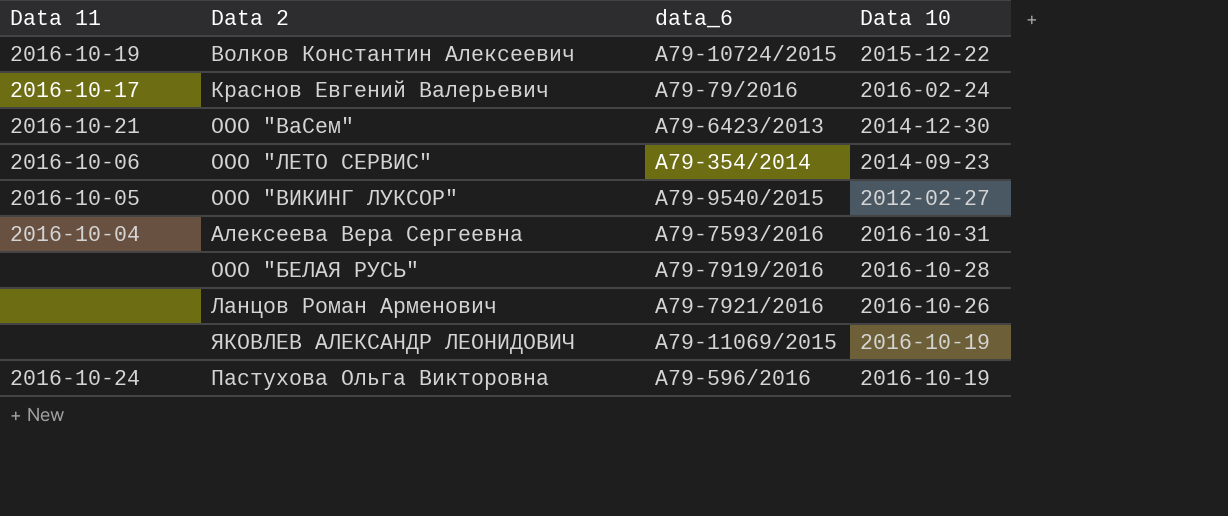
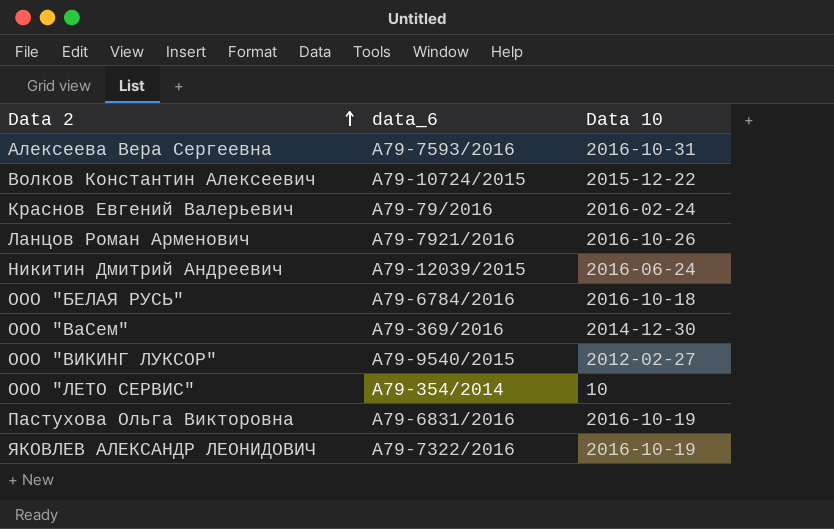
row order: none -> Data 2 ascending
column Data 11 | position: 1 -> none
row Никитин Дмитрий Андреевич: none -> А79-12039/2015 | 2016-06-24
ООО "БЕЛАЯ РУСЬ" | data_6: А79-7919/2016 -> А79-6784/2016
ООО "БЕЛАЯ РУСЬ" | Data 10: 2016-10-28 -> 2016-10-18
ООО "ВаСем" | data_6: А79-6423/2013 -> А79-369/2016
ООО "ЛЕТО СЕРВИС" | Data 10: 2014-09-23 -> 10
Пастухова Ольга Викторовна | data_6: А79-596/2016 -> А79-6831/2016
ЯКОВЛЕВ АЛЕКСАНДР ЛЕОНИДОВИЧ | data_6: А79-11069/2015 -> А79-7322/2016

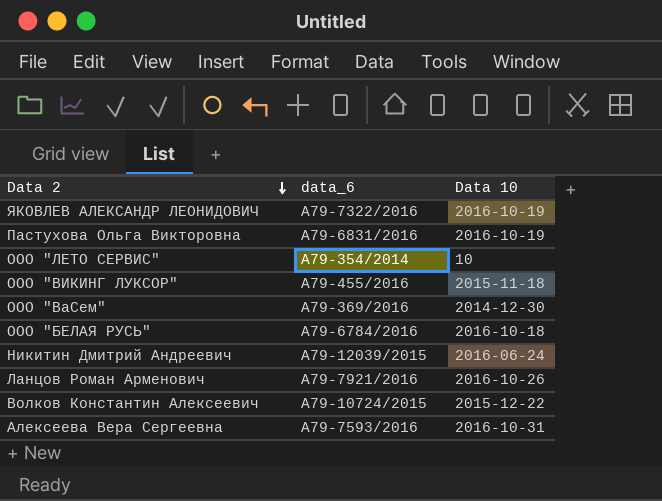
row order: Data 2 ascending -> Data 2 descending
row Краснов Евгений Валерьевич: А79-79/2016 | 2016-02-24 -> none
ООО "ВИКИНГ ЛУКСОР" | data_6: А79-9540/2015 -> А79-455/2016
ООО "ВИКИНГ ЛУКСОР" | Data 10: 2012-02-27 -> 2015-11-18

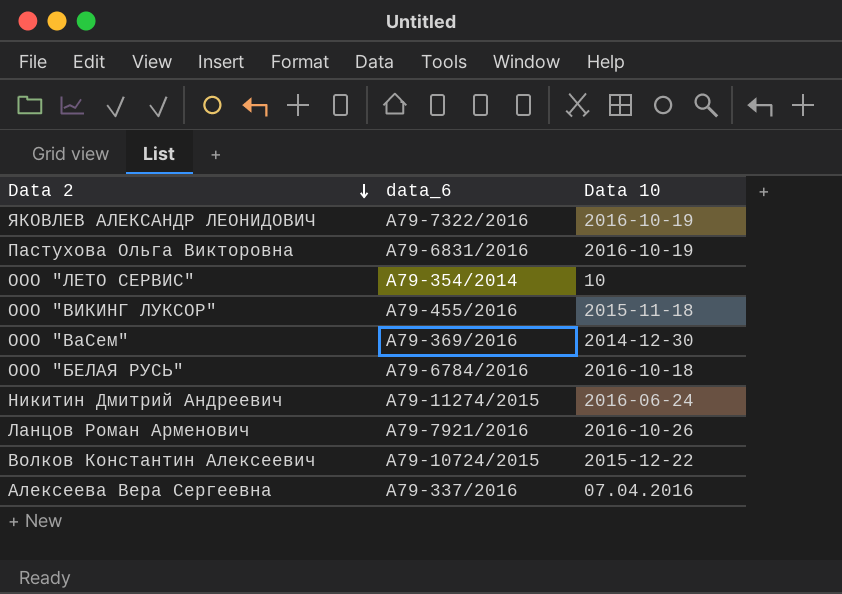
Никитин Дмитрий Андреевич | data_6: А79-12039/2015 -> А79-11274/2015
Алексеева Вера Сергеевна | data_6: А79-7593/2016 -> А79-337/2016
Алексеева Вера Сергеевна | Data 10: 2016-10-31 -> 07.04.2016

